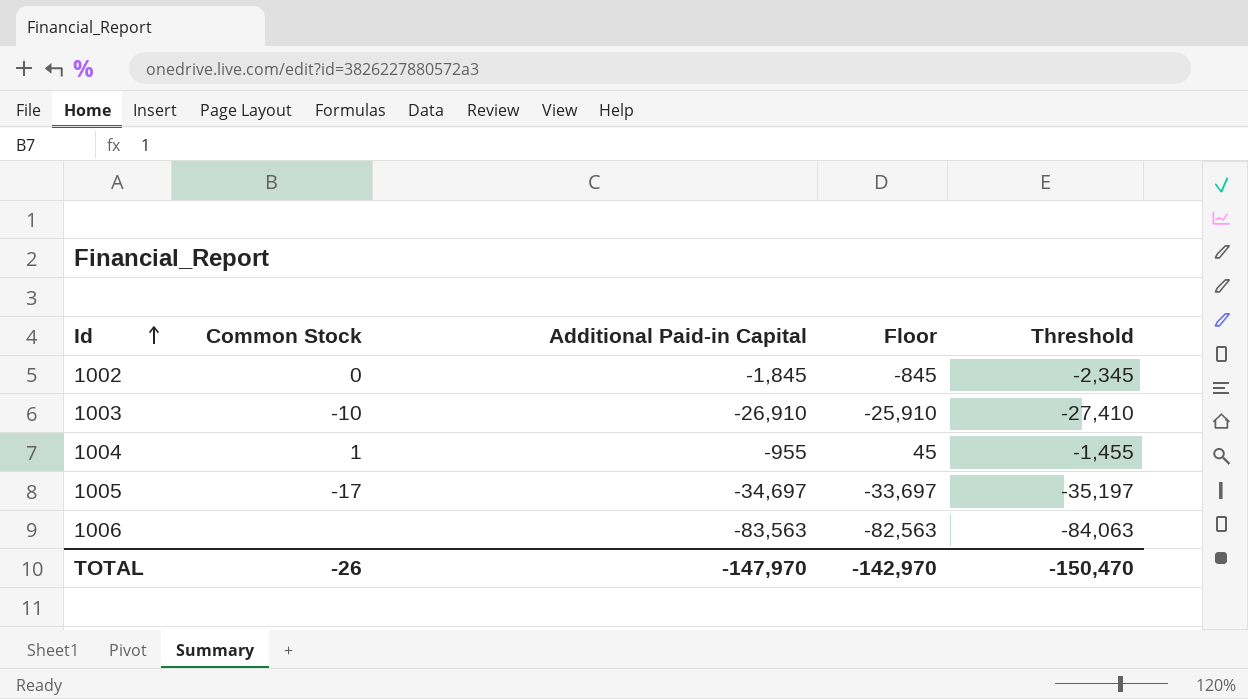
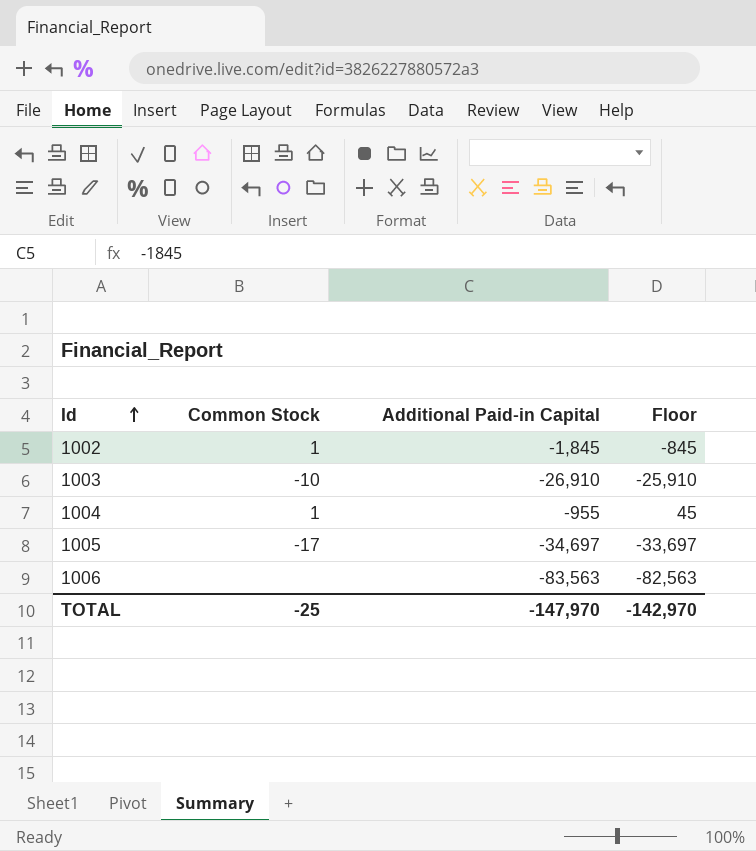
column Threshold | formula: [Additional Paid-in Capital] - 500 -> none
1002 | Common Stock: 0 -> 1
TOTAL | Common Stock: -26 -> -25

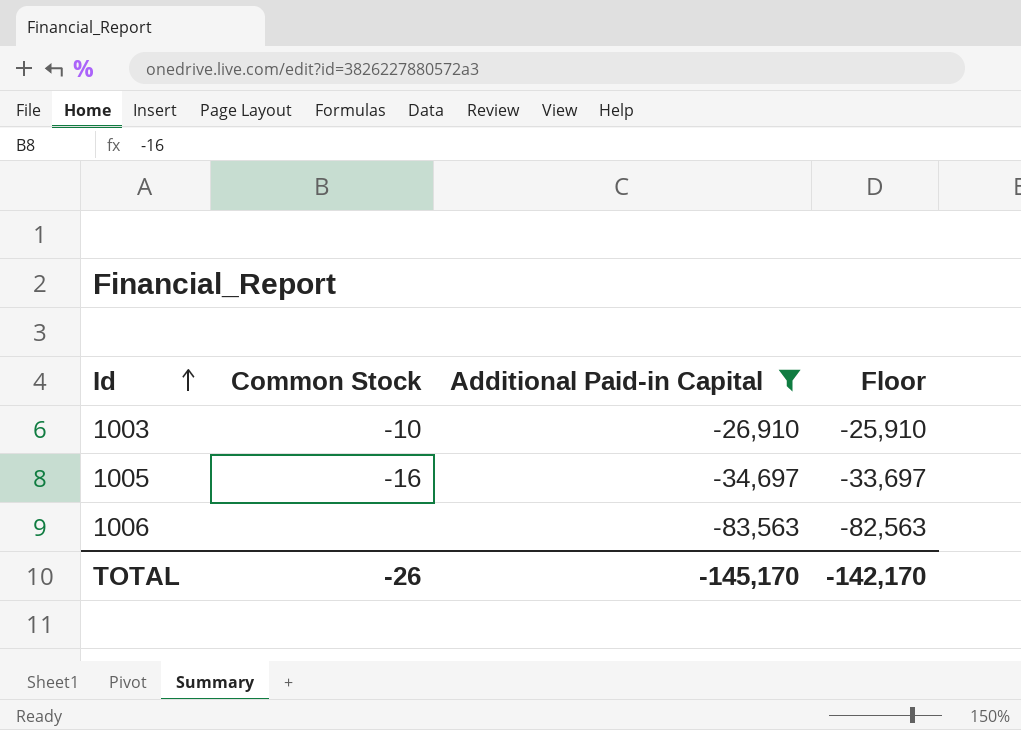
filter: none -> Additional Paid-in Capital <= -26,910
1005 | Common Stock: -17 -> -16
TOTAL | Common Stock: -25 -> -26
TOTAL | Additional Paid-in Capital: -147,970 -> -145,170
TOTAL | Floor: -142,970 -> -142,170

